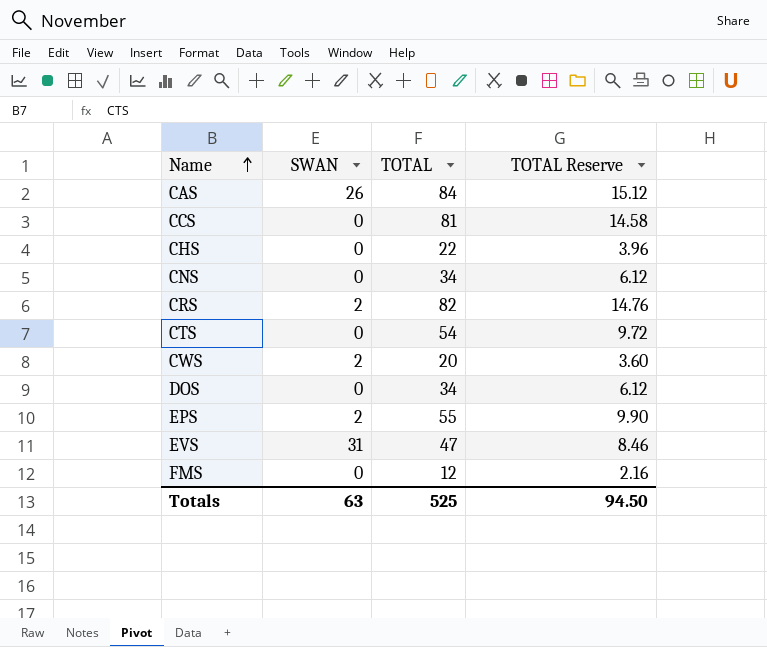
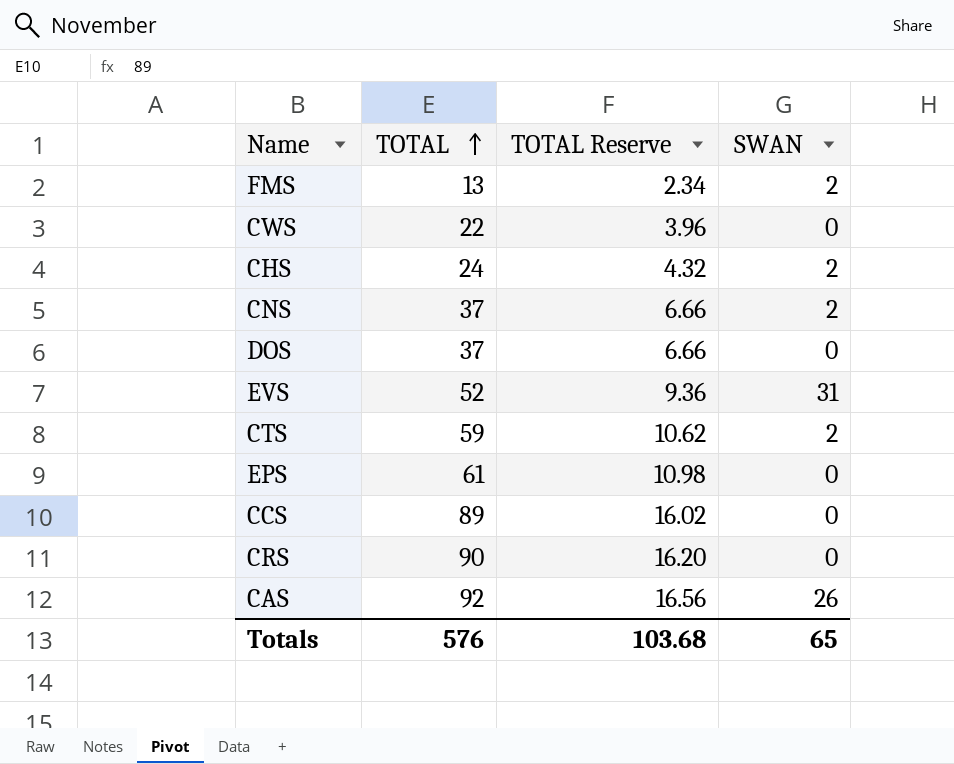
row order: Name ascending -> TOTAL ascending
column SWAN | position: 2 -> 4
FMS | TOTAL: 12 -> 13
FMS | TOTAL Reserve: 2.16 -> 2.34
FMS | SWAN: 0 -> 2
CWS | TOTAL: 20 -> 22
CWS | TOTAL Reserve: 3.60 -> 3.96
CWS | SWAN: 2 -> 0
CHS | TOTAL: 22 -> 24
CHS | TOTAL Reserve: 3.96 -> 4.32
CHS | SWAN: 0 -> 2
CNS | TOTAL: 34 -> 37
CNS | TOTAL Reserve: 6.12 -> 6.66
CNS | SWAN: 0 -> 2
DOS | TOTAL: 34 -> 37
DOS | TOTAL Reserve: 6.12 -> 6.66
EVS | TOTAL: 47 -> 52
EVS | TOTAL Reserve: 8.46 -> 9.36
CTS | TOTAL: 54 -> 59
CTS | TOTAL Reserve: 9.72 -> 10.62
CTS | SWAN: 0 -> 2
EPS | TOTAL: 55 -> 61
EPS | TOTAL Reserve: 9.90 -> 10.98
EPS | SWAN: 2 -> 0
CCS | TOTAL: 81 -> 89
CCS | TOTAL Reserve: 14.58 -> 16.02
CRS | TOTAL: 82 -> 90
CRS | TOTAL Reserve: 14.76 -> 16.20
CRS | SWAN: 2 -> 0
CAS | TOTAL: 84 -> 92
CAS | TOTAL Reserve: 15.12 -> 16.56
Totals | TOTAL: 525 -> 576
Totals | TOTAL Reserve: 94.50 -> 103.68
Totals | SWAN: 63 -> 65

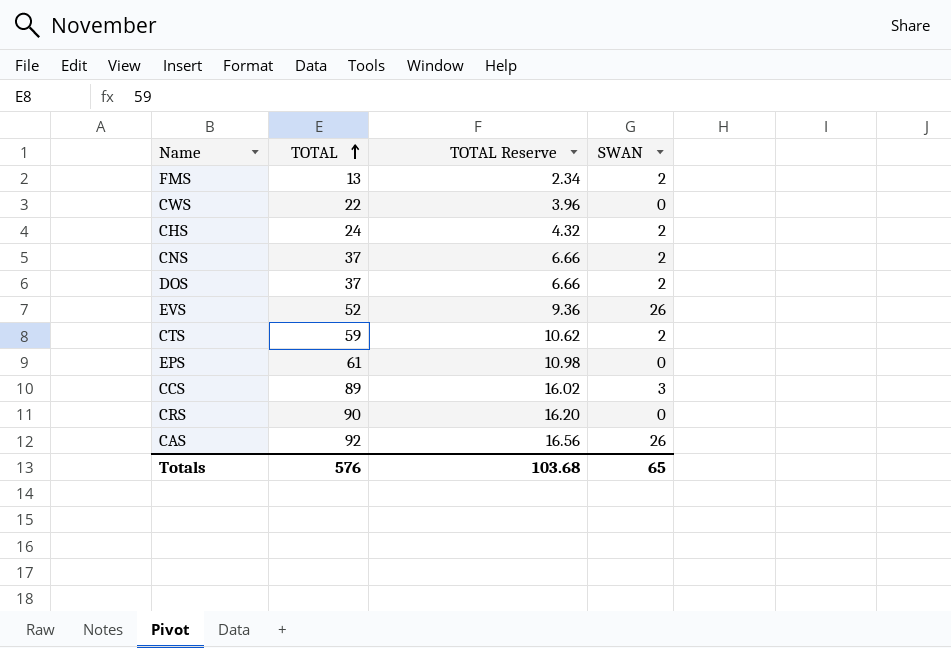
DOS | SWAN: 0 -> 2
EVS | SWAN: 31 -> 26
CCS | SWAN: 0 -> 3

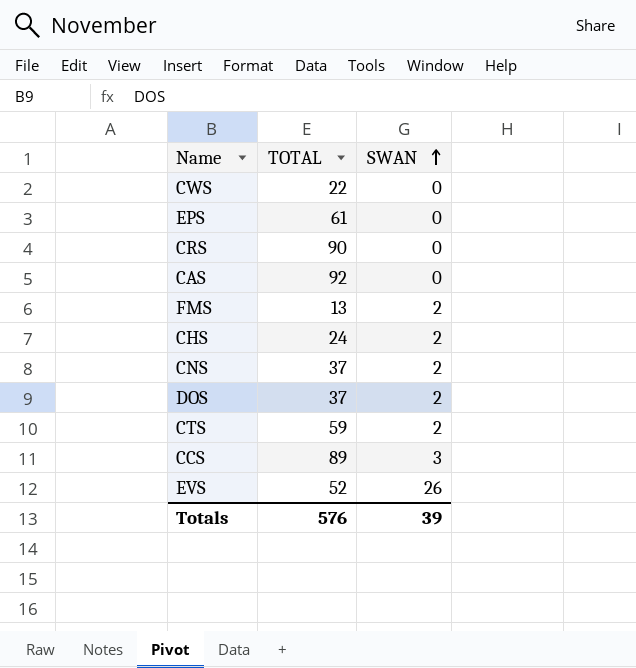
row order: TOTAL ascending -> SWAN ascending
column TOTAL Reserve | formula: [TOTAL] * 0.18 -> none
CAS | SWAN: 26 -> 0
Totals | SWAN: 65 -> 39

